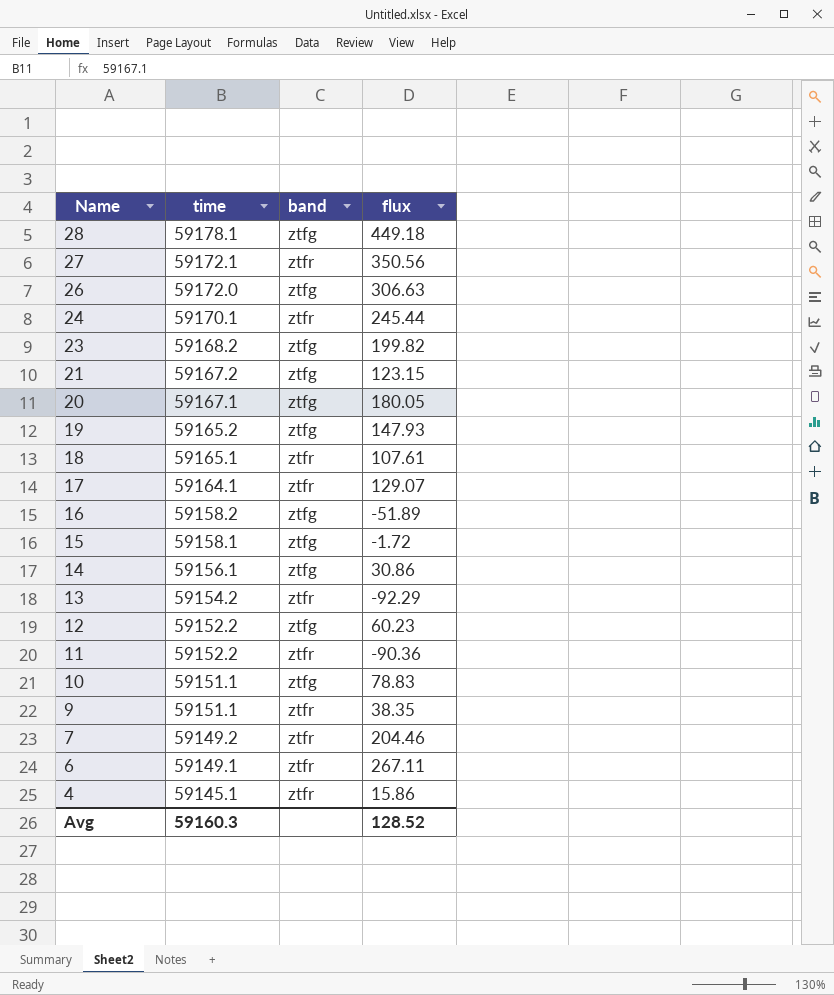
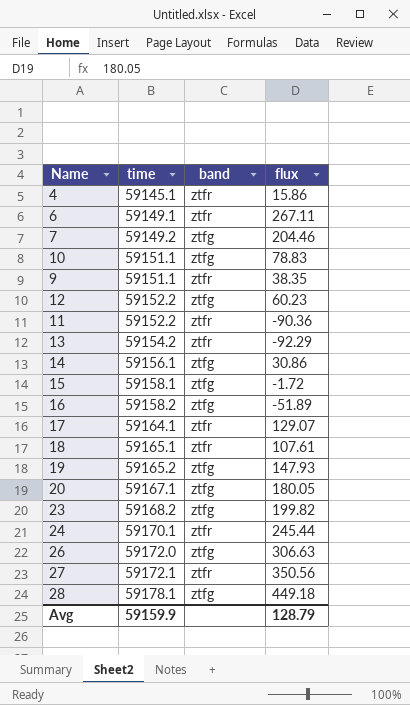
row order: Name descending -> time ascending
row 21: 59167.2 | ztfg | 123.15 -> none
7 | band: ztfr -> ztfg
Avg | time: 59160.3 -> 59159.9
Avg | flux: 128.52 -> 128.79

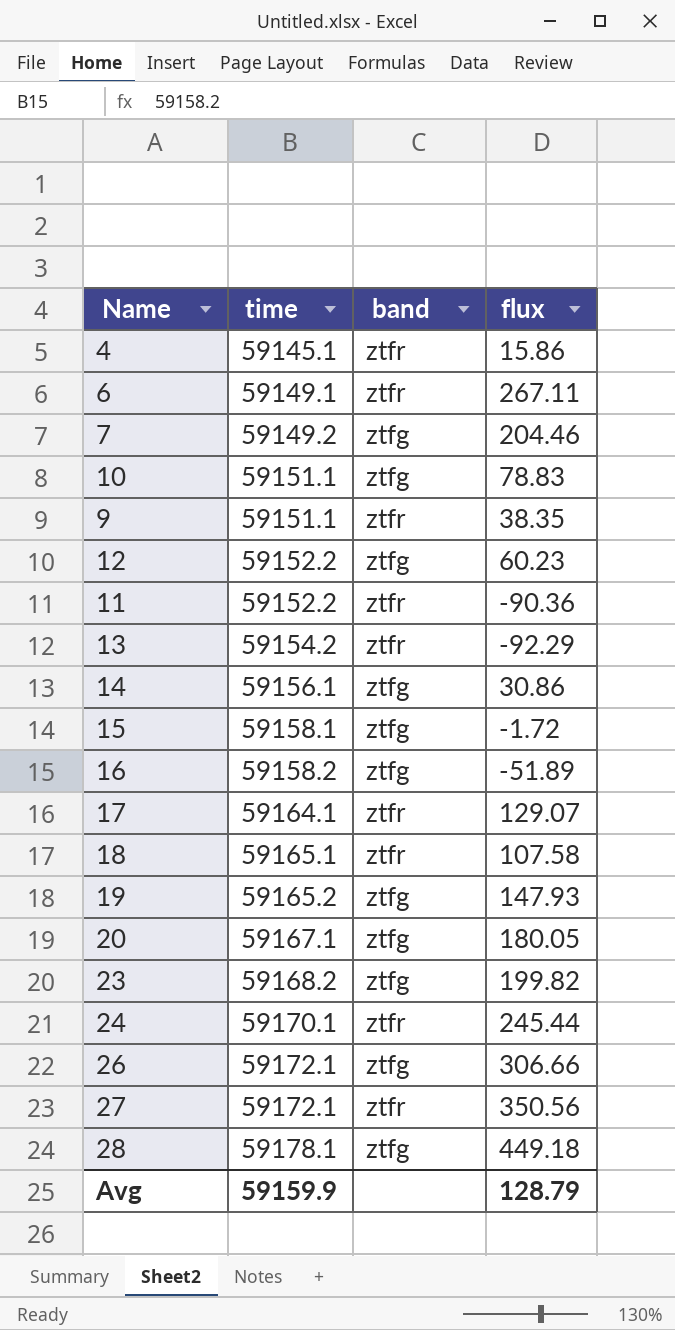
18 | flux: 107.61 -> 107.58
26 | time: 59172.0 -> 59172.1
26 | flux: 306.63 -> 306.66

